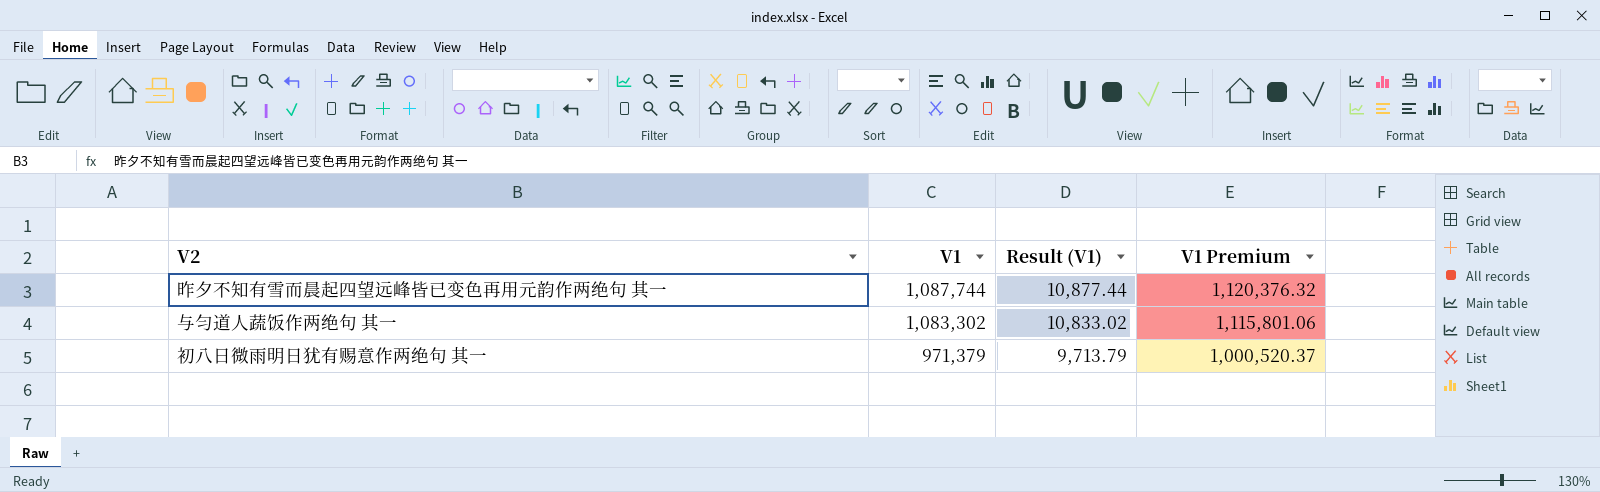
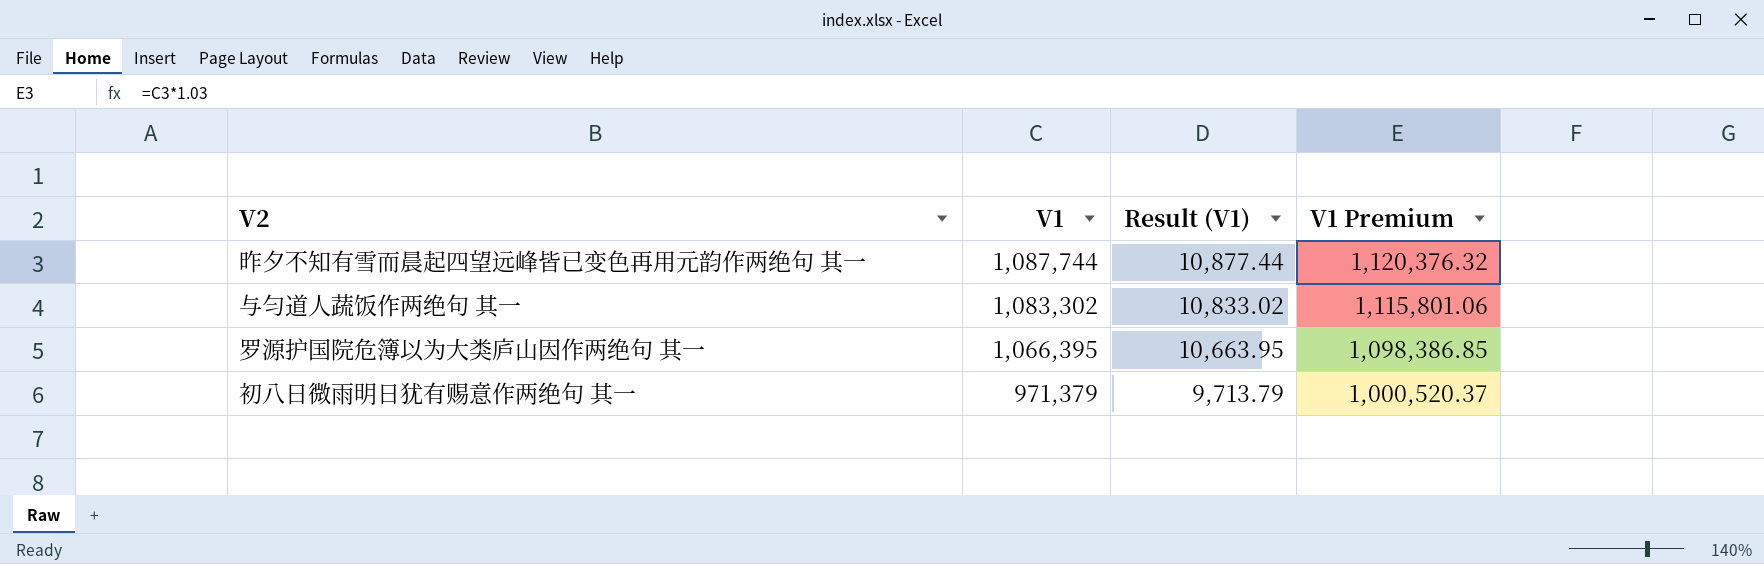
row 罗源护国院危簿以为大类庐山因作两绝句 其一: none -> 1,066,395 | 10,663.95 | 1,098,386.85

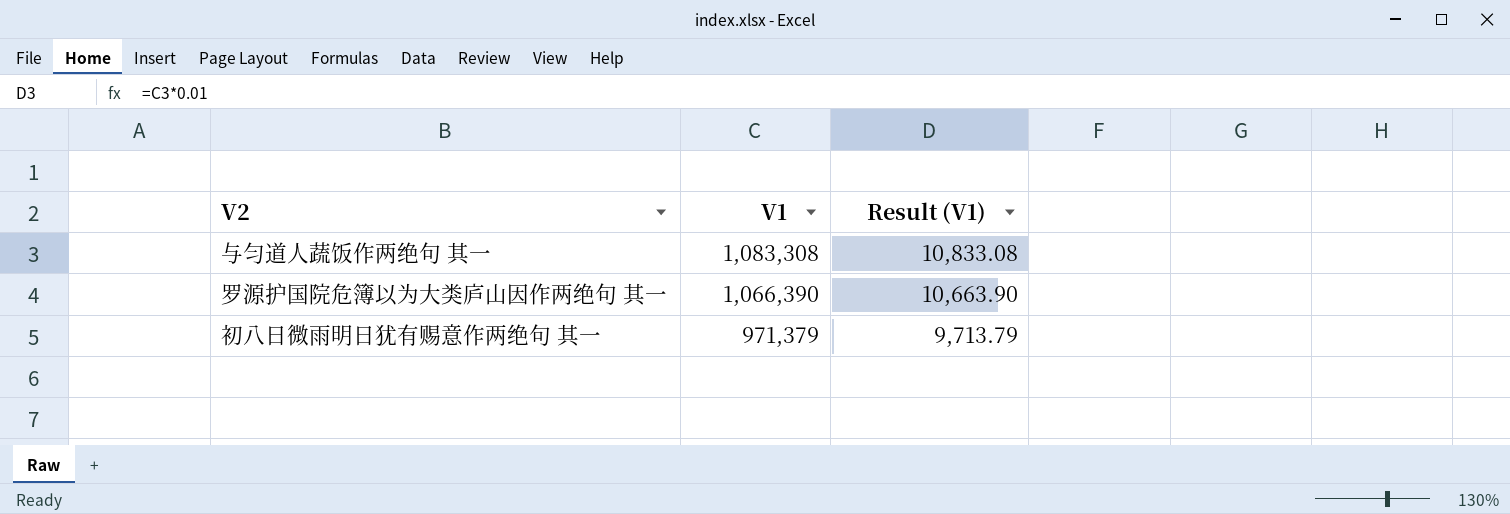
column V1 Premium | formula: [V1] * 1.03 -> none
row 昨夕不知有雪而晨起四望远峰皆已变色再用元韵作两绝句 其一: 1,087,744 | 10,877.44 | 1,120,376.32 -> none
与匀道人蔬饭作两绝句 其一 | V1: 1,083,302 -> 1,083,308
与匀道人蔬饭作两绝句 其一 | Result (V1): 10,833.02 -> 10,833.08
罗源护国院危簿以为大类庐山因作两绝句 其一 | V1: 1,066,395 -> 1,066,390
罗源护国院危簿以为大类庐山因作两绝句 其一 | Result (V1): 10,663.95 -> 10,663.90

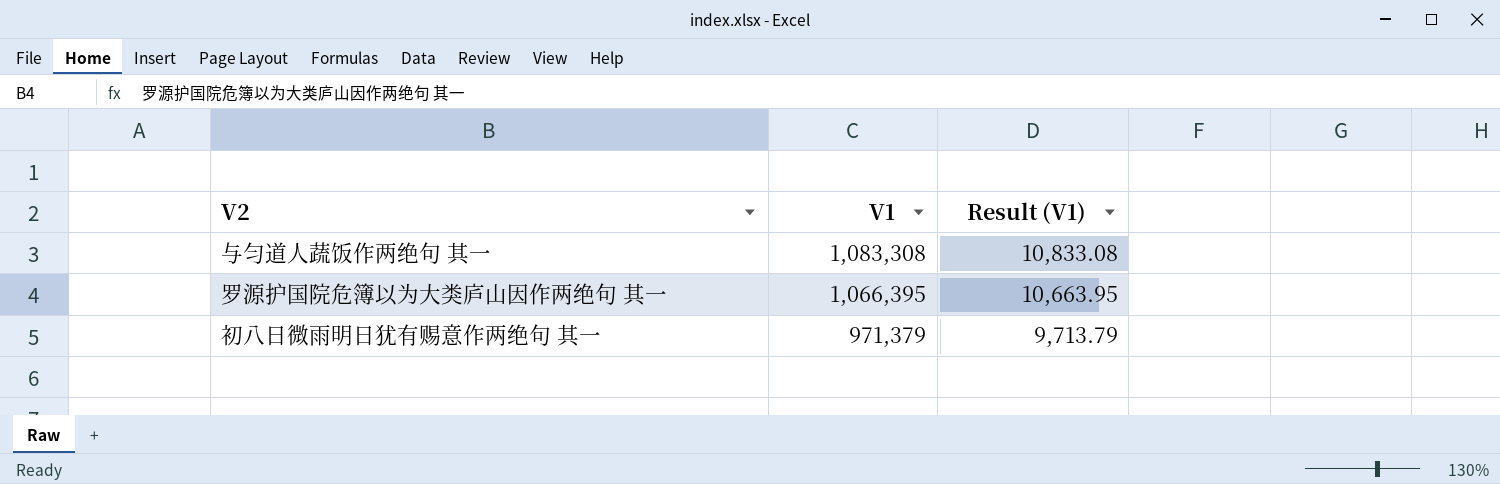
罗源护国院危簿以为大类庐山因作两绝句 其一 | V1: 1,066,390 -> 1,066,395
罗源护国院危簿以为大类庐山因作两绝句 其一 | Result (V1): 10,663.90 -> 10,663.95

